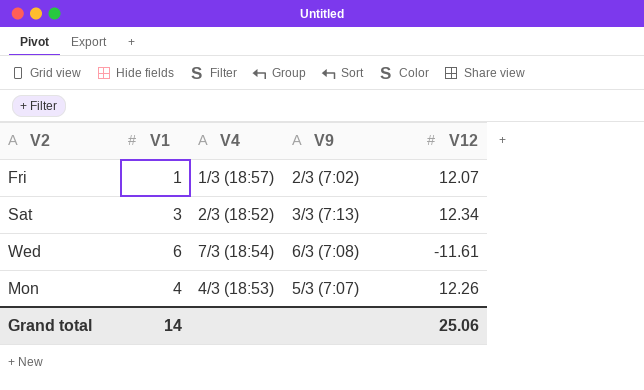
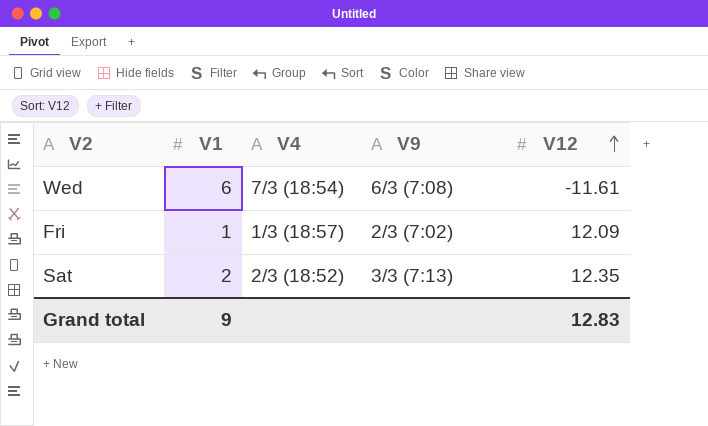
row order: none -> V12 ascending
row Mon: 4 | 4/3 (18:53) | 5/3 (7:07) | 12.26 -> none
Fri | V12: 12.07 -> 12.09
Sat | V1: 3 -> 2
Sat | V12: 12.34 -> 12.35
Grand total | V1: 14 -> 9
Grand total | V12: 25.06 -> 12.83

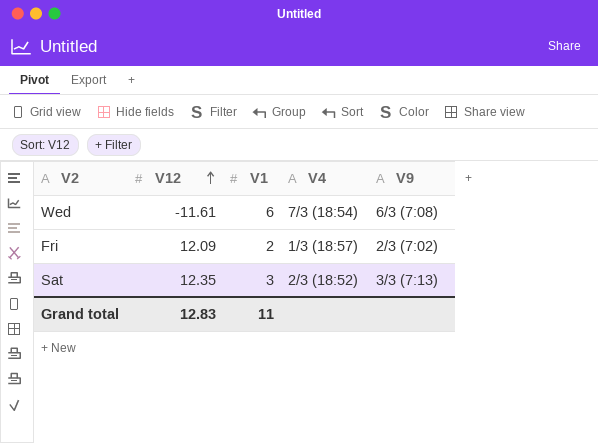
column V12 | position: 5 -> 2
Fri | V1: 1 -> 2
Sat | V1: 2 -> 3
Grand total | V1: 9 -> 11

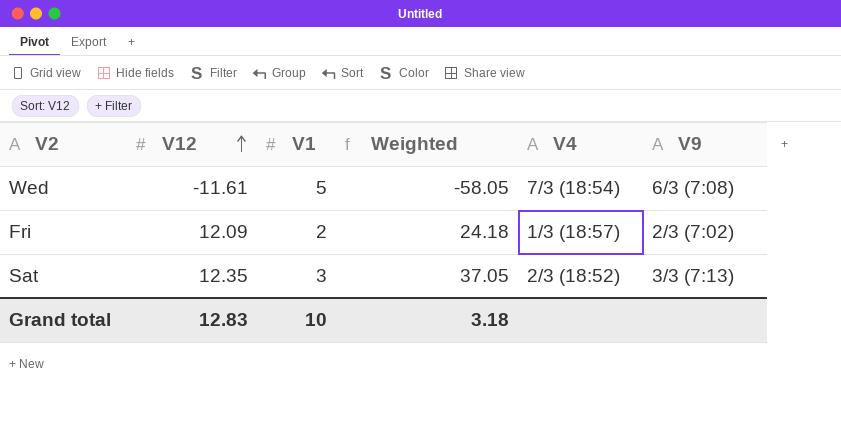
column Weighted | formula: none -> [V12] * [V1]
Wed | V1: 6 -> 5
Grand total | V1: 11 -> 10

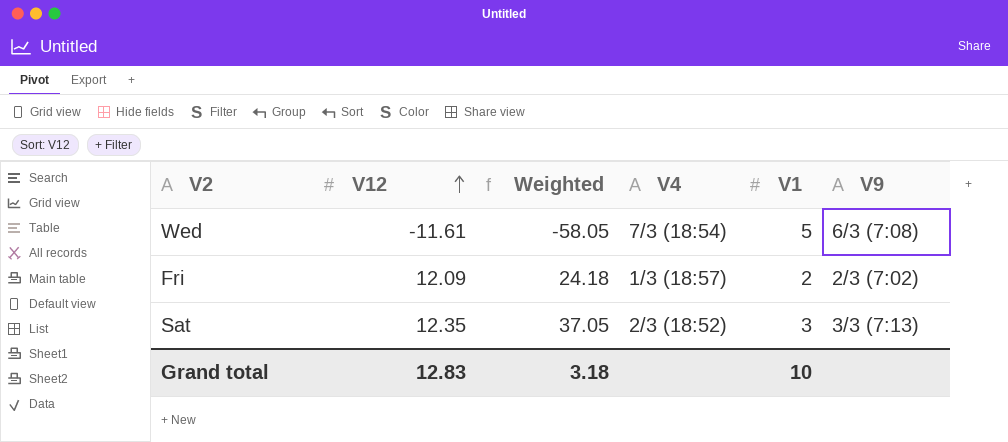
column V1 | position: 3 -> 5

